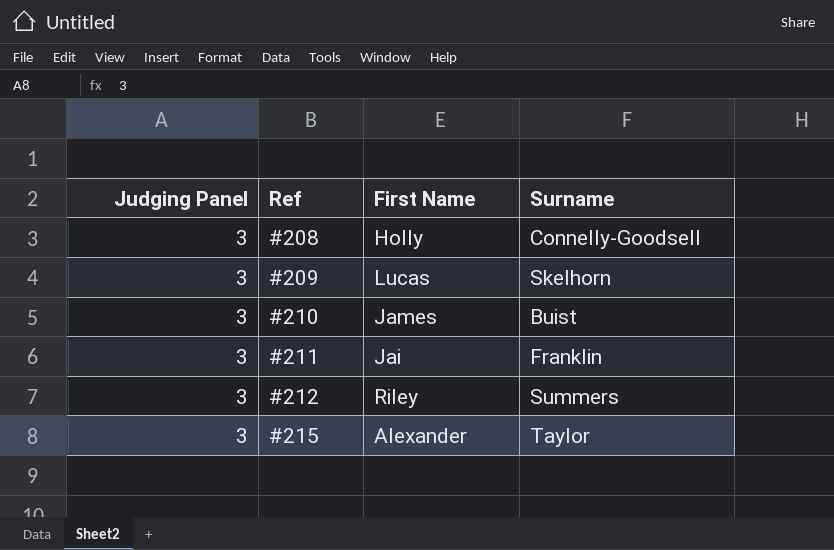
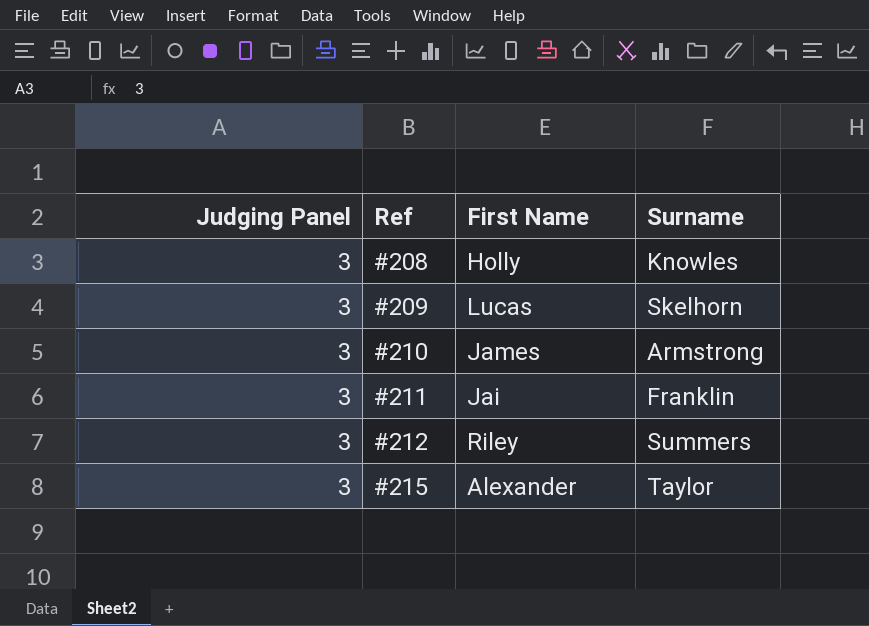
#208 | Surname: Connelly-Goodsell -> Knowles
#210 | Surname: Buist -> Armstrong

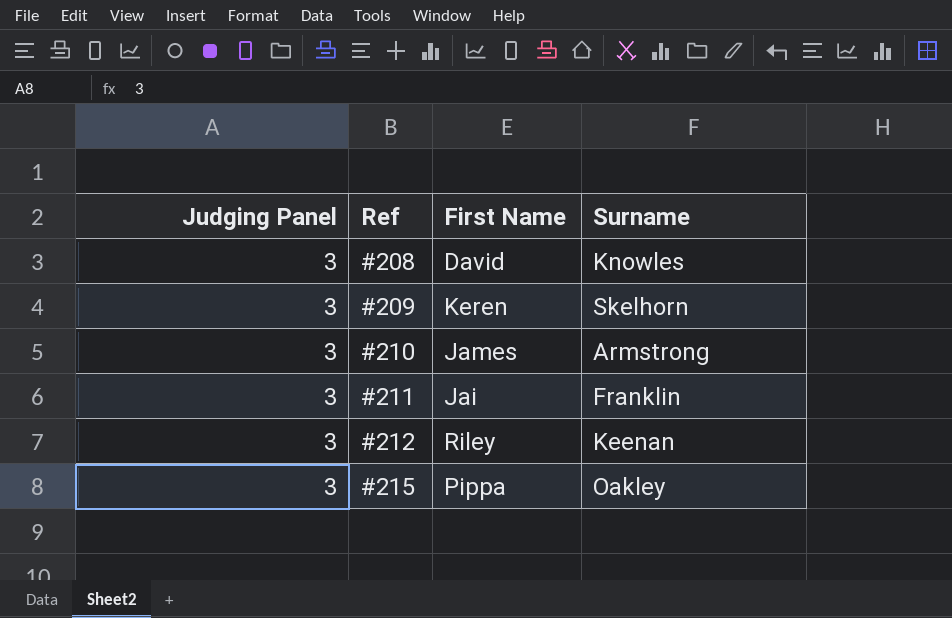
#208 | First Name: Holly -> David
#209 | First Name: Lucas -> Keren
#212 | Surname: Summers -> Keenan
#215 | First Name: Alexander -> Pippa
#215 | Surname: Taylor -> Oakley

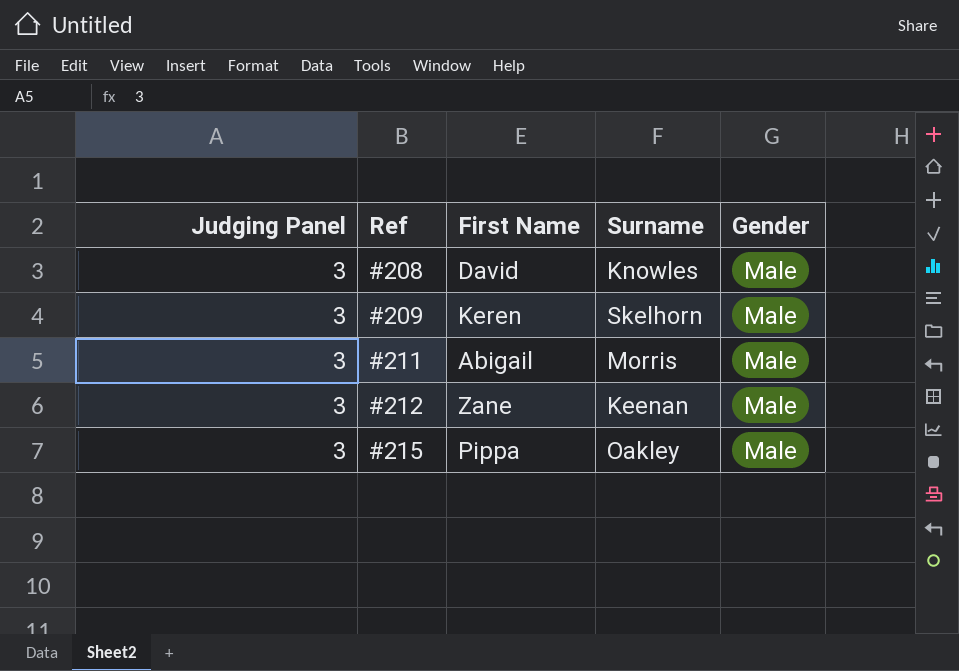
column Gender | position: none -> 5
row #210: 3 | James | Armstrong -> none
#211 | First Name: Jai -> Abigail
#211 | Surname: Franklin -> Morris
#212 | First Name: Riley -> Zane

